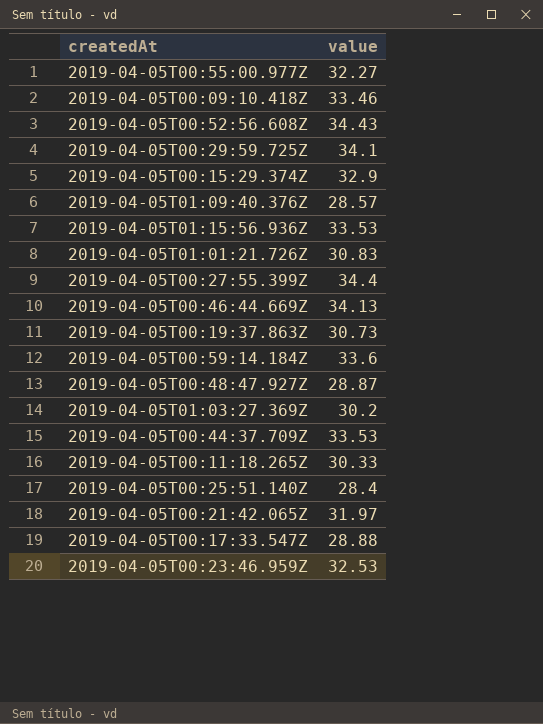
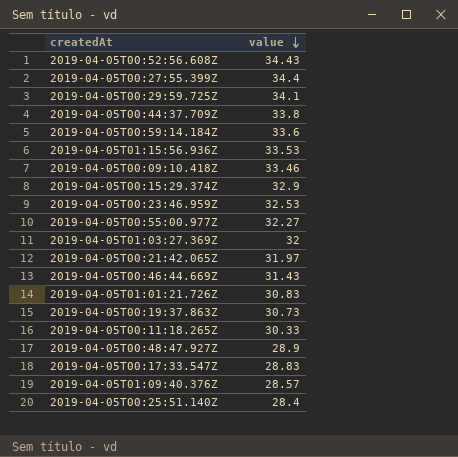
row order: none -> value descending
2019-04-05T00:44:37.709Z | value: 33.53 -> 33.8
2019-04-05T01:03:27.369Z | value: 30.2 -> 32
2019-04-05T00:46:44.669Z | value: 34.13 -> 31.43
2019-04-05T00:48:47.927Z | value: 28.87 -> 28.9
2019-04-05T00:17:33.547Z | value: 28.88 -> 28.83

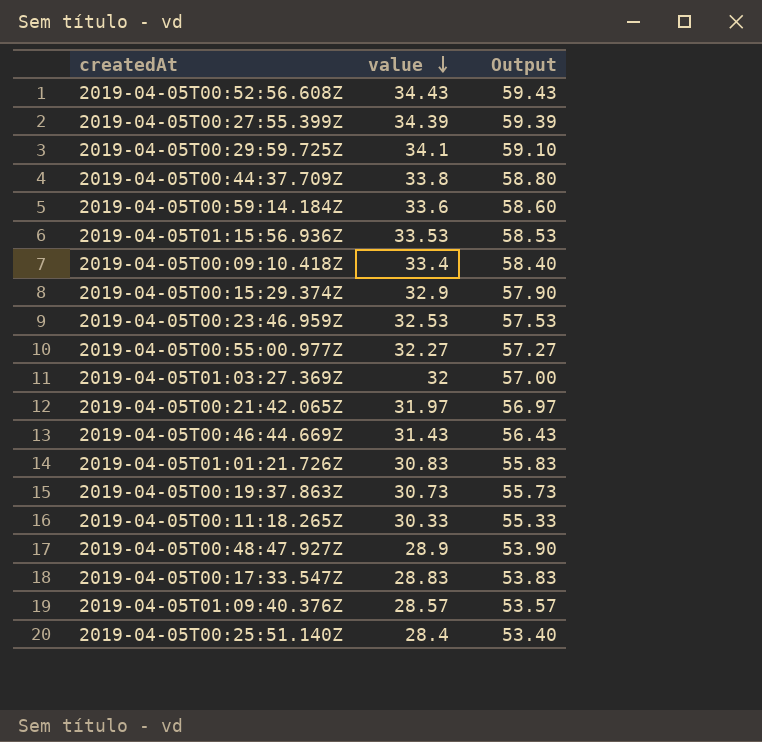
column Output | formula: none -> [value] + 25
2019-04-05T00:27:55.399Z | value: 34.4 -> 34.39
2019-04-05T00:09:10.418Z | value: 33.46 -> 33.4

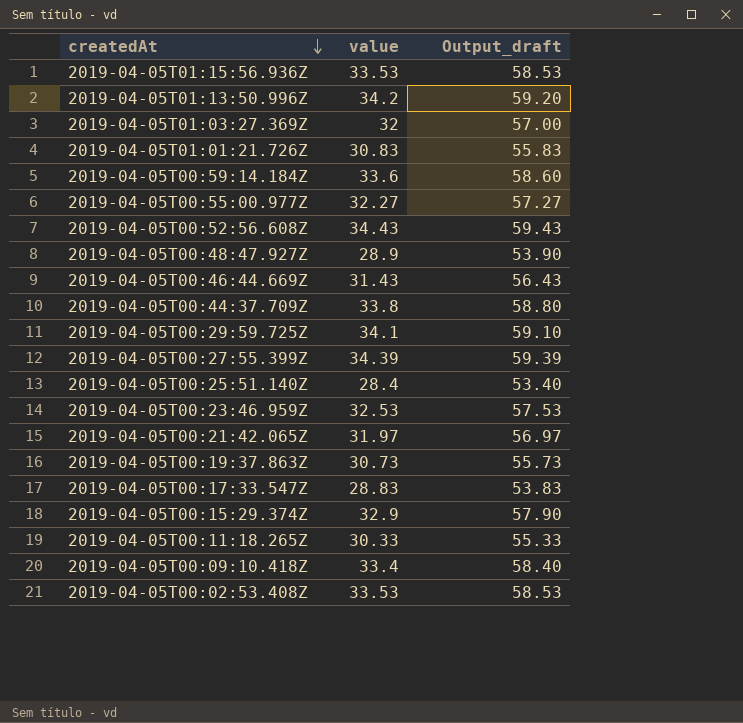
row order: value descending -> createdAt descending
column name: Output -> Output_draft
row 2019-04-05T01:09:40.376Z: 28.57 | 53.57 -> none
row 2019-04-05T01:13:50.996Z: none -> 34.2 | 59.20
row 2019-04-05T00:02:53.408Z: none -> 33.53 | 58.53

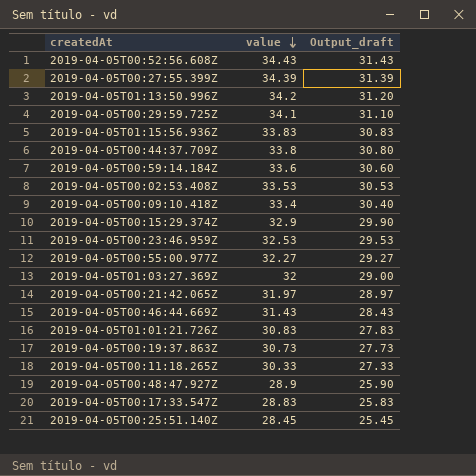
row order: createdAt descending -> value descending
column Output_draft | formula: [value] + 25 -> [value] - 3
2019-04-05T01:15:56.936Z | value: 33.53 -> 33.83
2019-04-05T00:25:51.140Z | value: 28.4 -> 28.45

